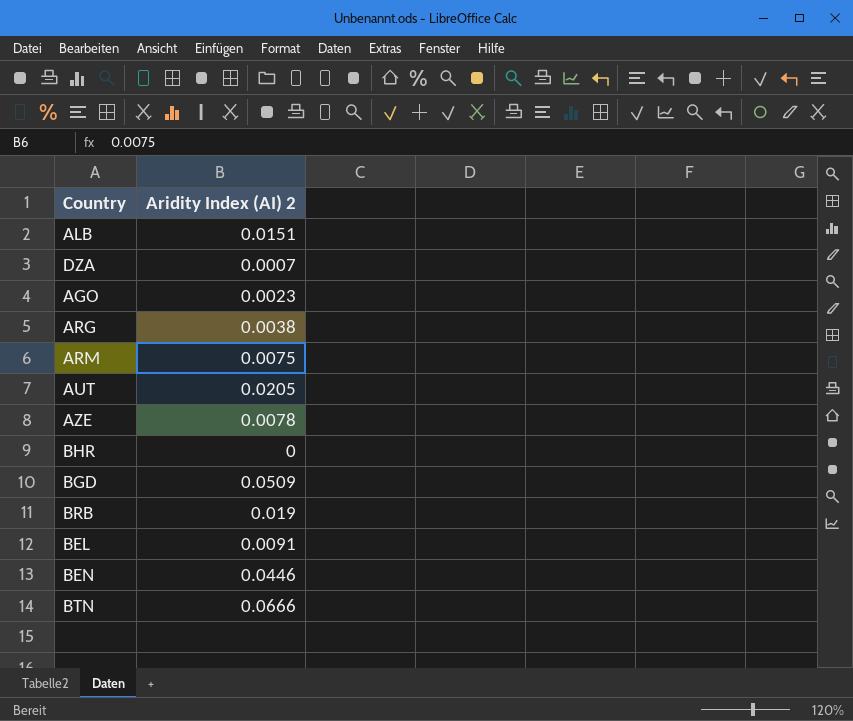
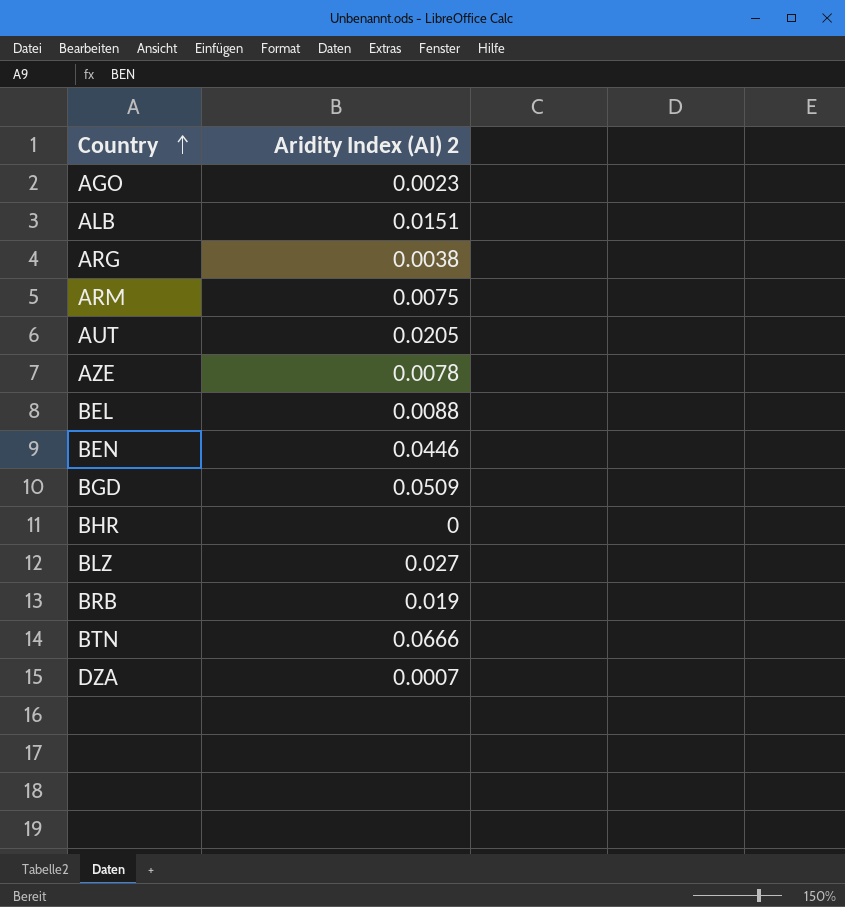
row order: none -> Country ascending
BEL | Aridity Index (AI) 2: 0.0091 -> 0.0088
row BLZ: none -> 0.027

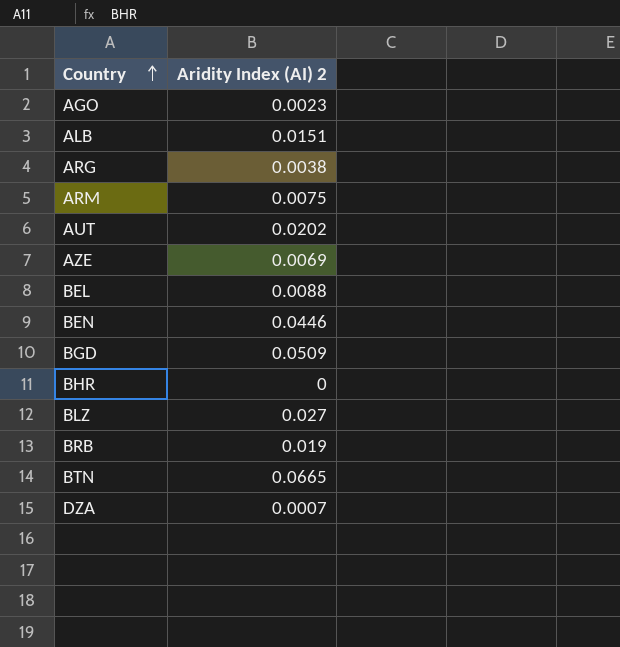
AUT | Aridity Index (AI) 2: 0.0205 -> 0.0202
AZE | Aridity Index (AI) 2: 0.0078 -> 0.0069
BTN | Aridity Index (AI) 2: 0.0666 -> 0.0665

